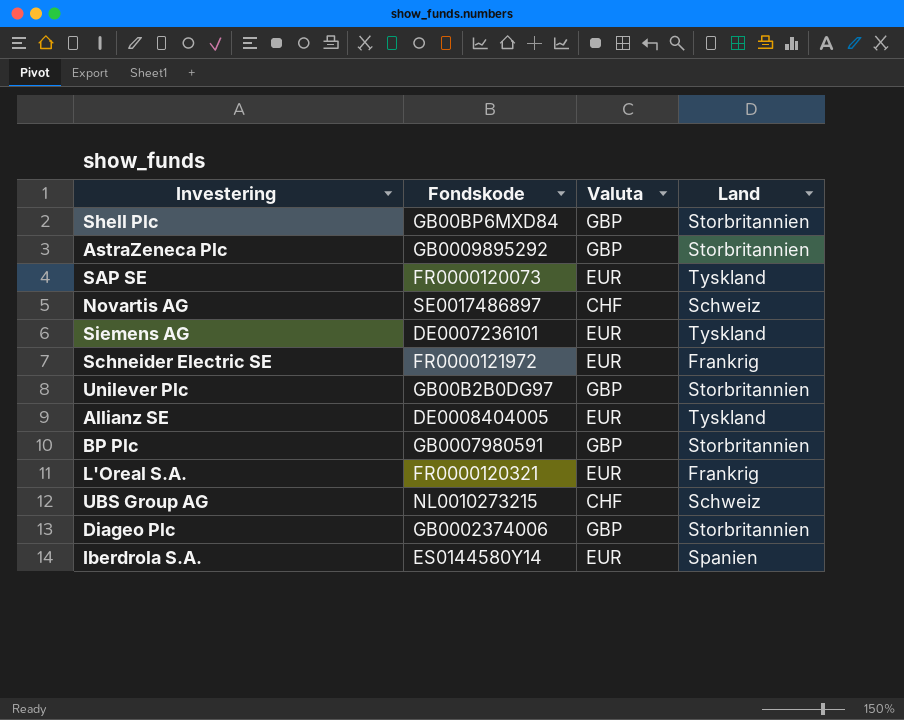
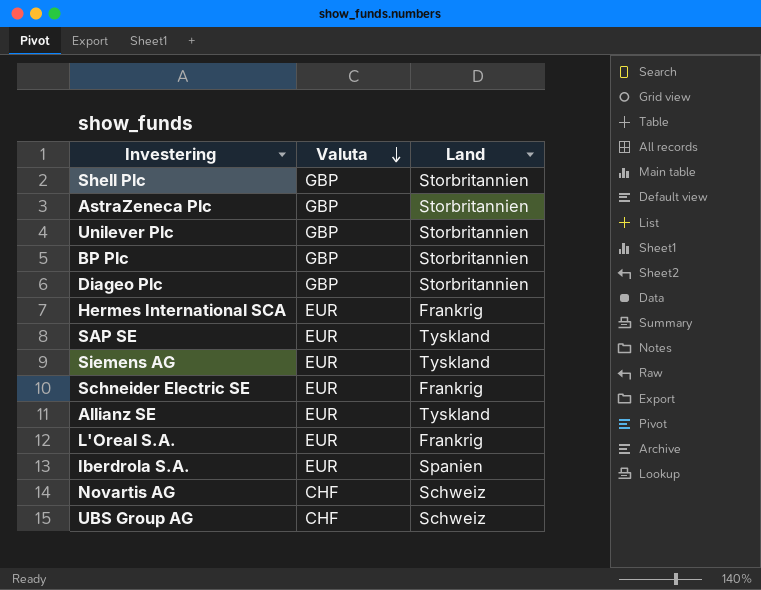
row order: none -> Valuta descending
column Fondskode | position: 2 -> none
row Hermes International SCA: none -> EUR | Frankrig

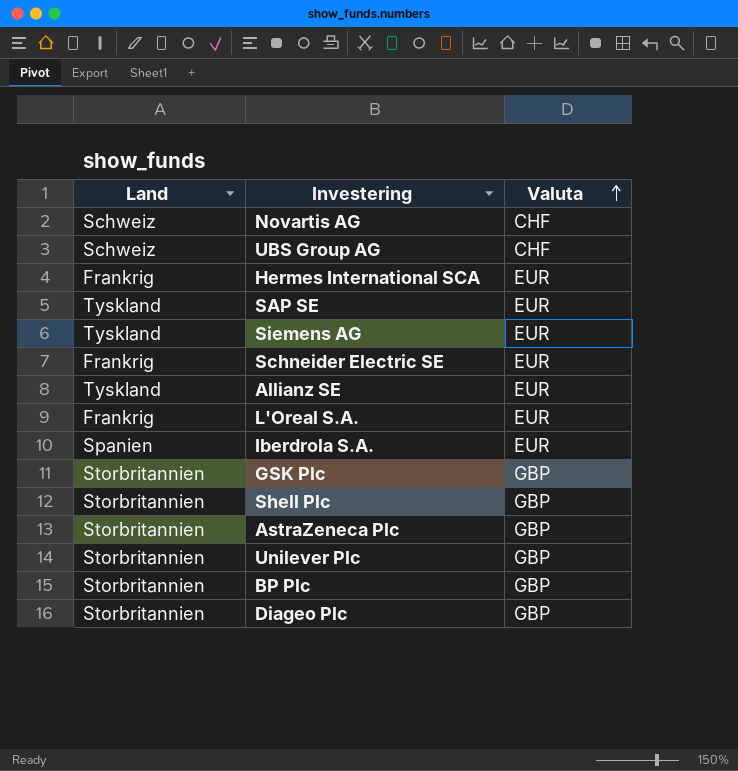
row order: Valuta descending -> Valuta ascending
column Land | position: 3 -> 1
row GSK Plc: none -> Storbritannien | GBP

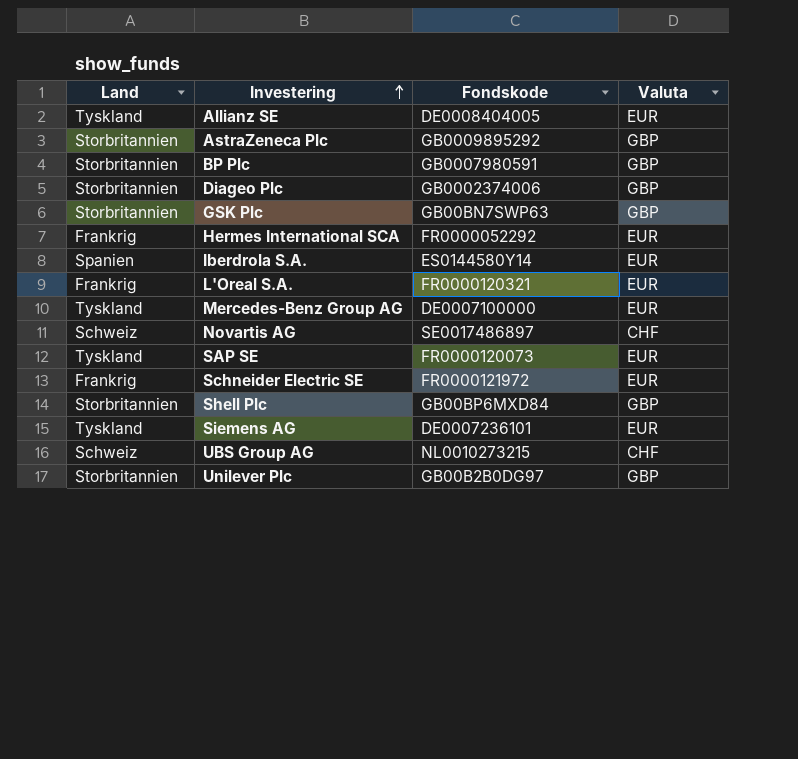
row order: Valuta ascending -> Investering ascending
column Fondskode | position: none -> 3
row Mercedes-Benz Group AG: none -> Tyskland | DE0007100000 | EUR

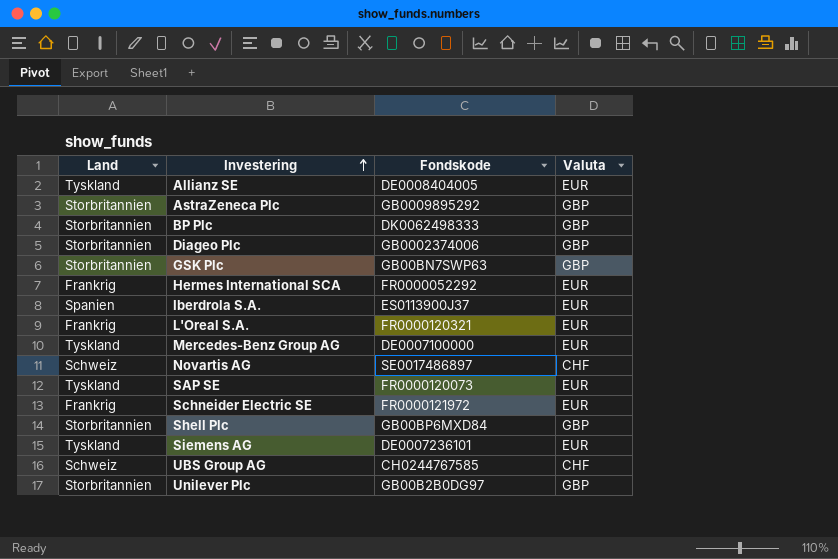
BP Plc | Fondskode: GB0007980591 -> DK0062498333
Iberdrola S.A. | Fondskode: ES0144580Y14 -> ES0113900J37
UBS Group AG | Fondskode: NL0010273215 -> CH0244767585

